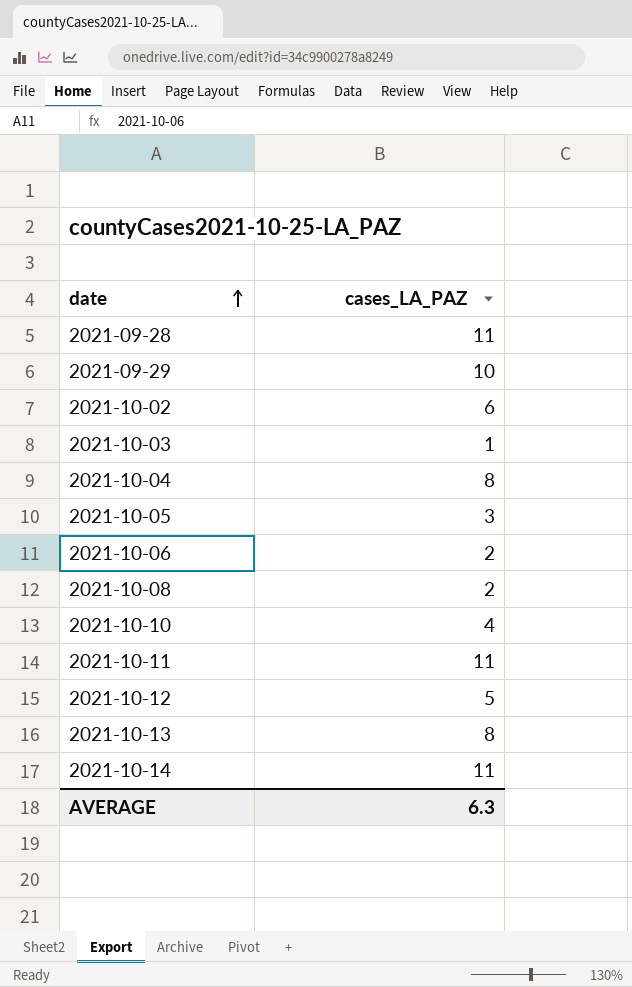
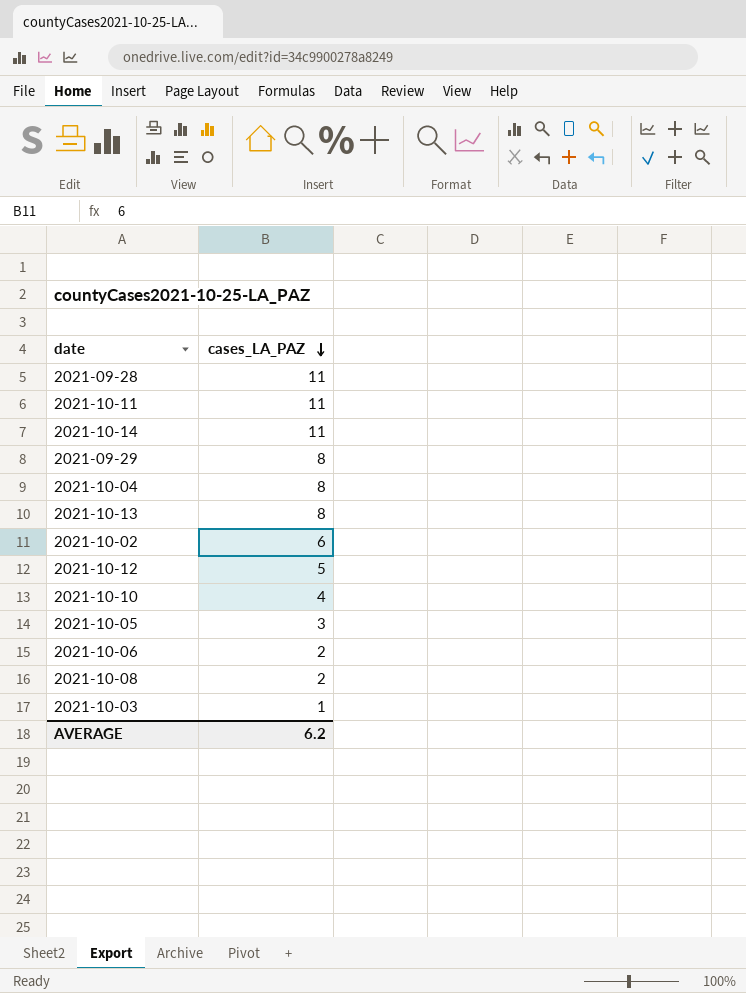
row order: date ascending -> cases_LA_PAZ descending
2021-09-29 | cases_LA_PAZ: 10 -> 8
AVERAGE | cases_LA_PAZ: 6.3 -> 6.2

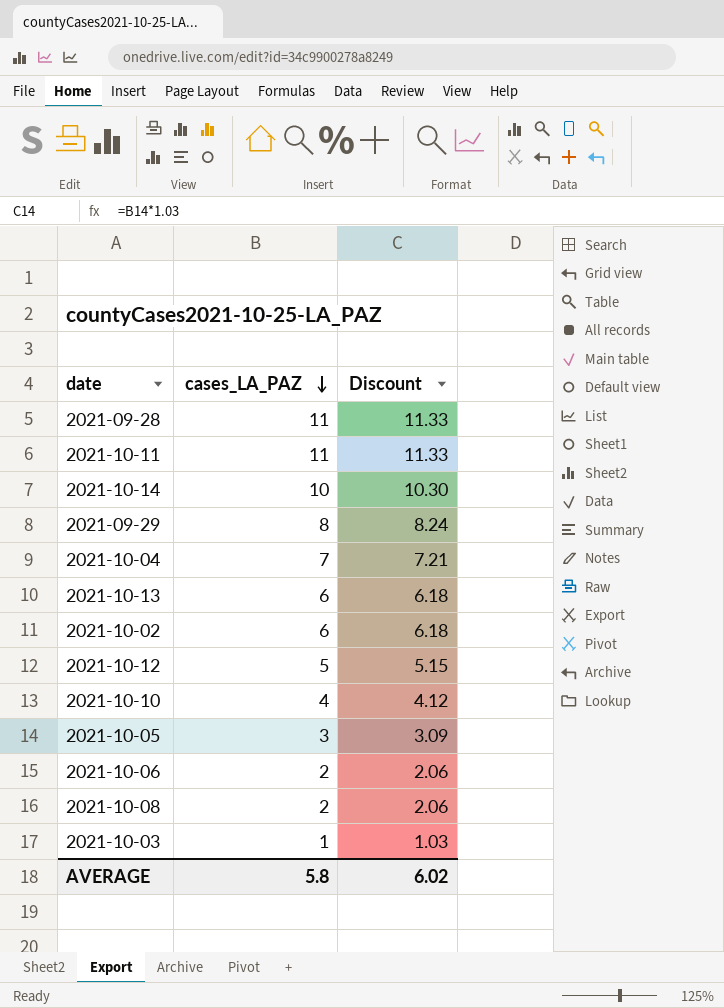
column Discount | formula: none -> [cases_LA_PAZ] * 1.03
2021-10-14 | cases_LA_PAZ: 11 -> 10
2021-10-04 | cases_LA_PAZ: 8 -> 7
2021-10-13 | cases_LA_PAZ: 8 -> 6
AVERAGE | cases_LA_PAZ: 6.2 -> 5.8

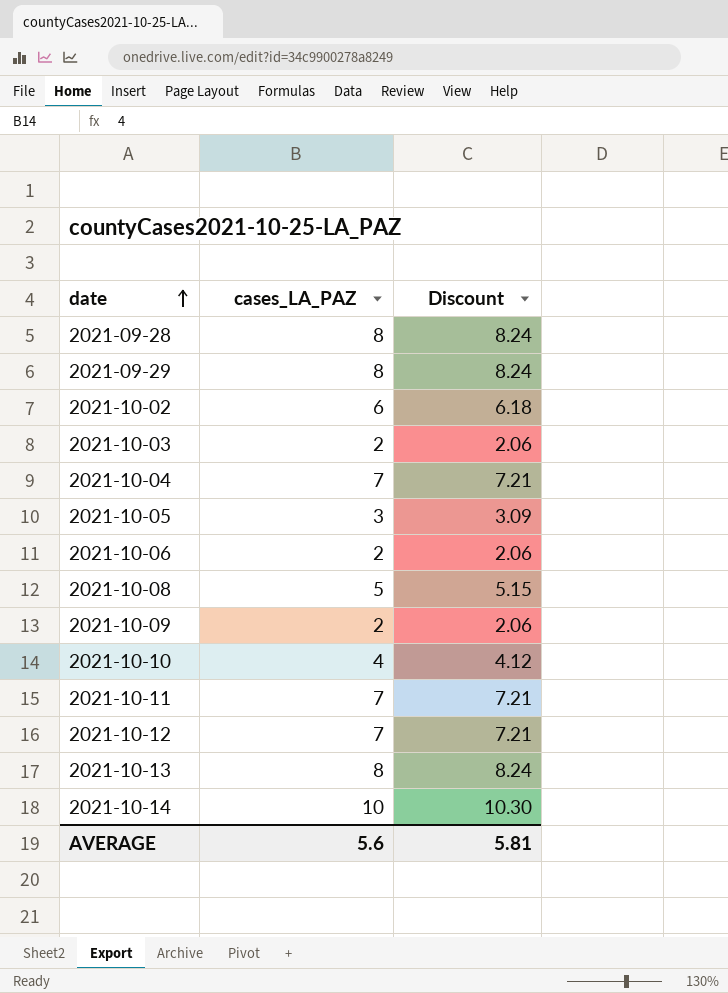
row order: cases_LA_PAZ descending -> date ascending
2021-09-28 | cases_LA_PAZ: 11 -> 8
2021-09-28 | Discount: 11.33 -> 8.24
2021-10-03 | cases_LA_PAZ: 1 -> 2
2021-10-03 | Discount: 1.03 -> 2.06
2021-10-08 | cases_LA_PAZ: 2 -> 5
2021-10-08 | Discount: 2.06 -> 5.15
row 2021-10-09: none -> 2 | 2.06
2021-10-11 | cases_LA_PAZ: 11 -> 7
2021-10-11 | Discount: 11.33 -> 7.21
2021-10-12 | cases_LA_PAZ: 5 -> 7
2021-10-12 | Discount: 5.15 -> 7.21
2021-10-13 | cases_LA_PAZ: 6 -> 8
2021-10-13 | Discount: 6.18 -> 8.24
AVERAGE | cases_LA_PAZ: 5.8 -> 5.6
AVERAGE | Discount: 6.02 -> 5.81

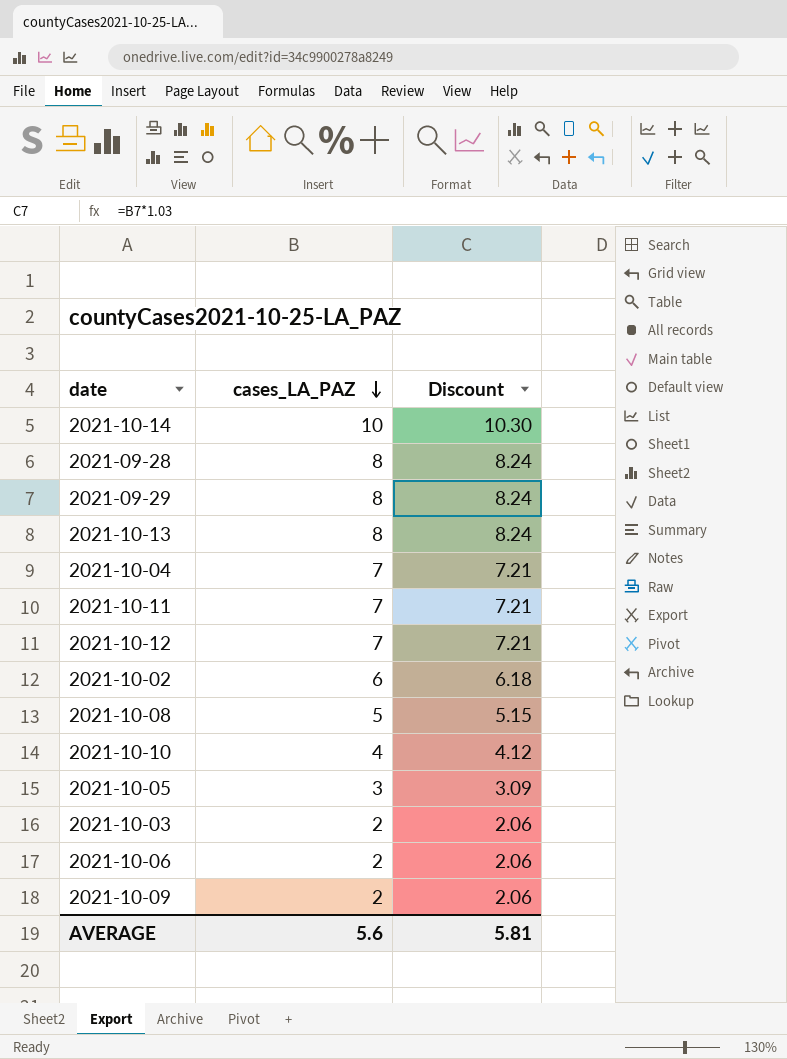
row order: date ascending -> cases_LA_PAZ descending

